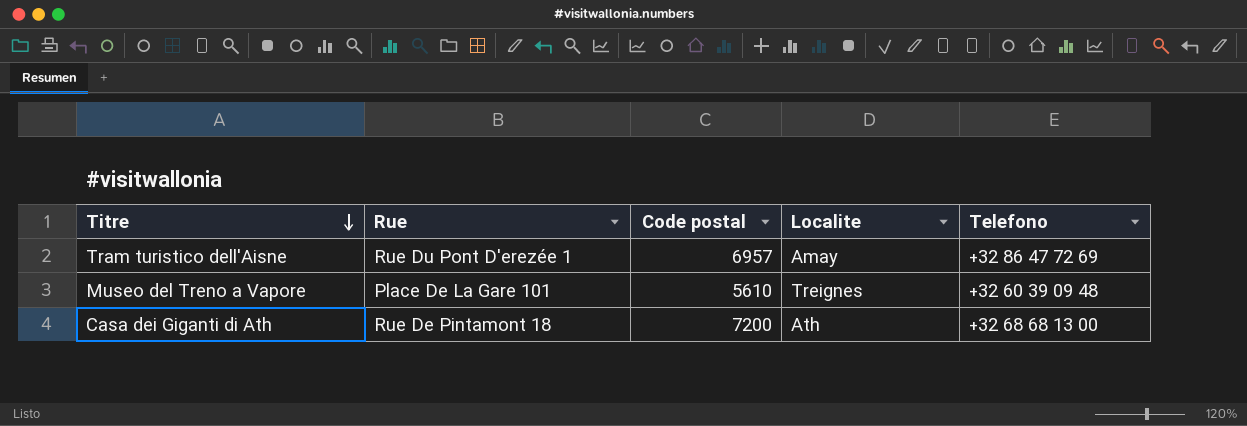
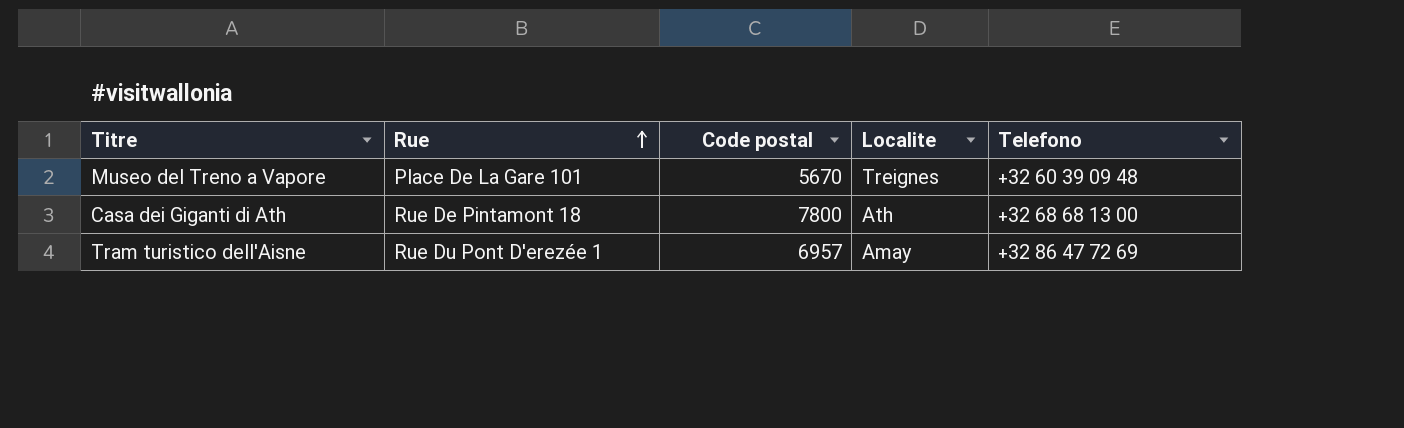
row order: Titre descending -> Rue ascending
Museo del Treno a Vapore | Code postal: 5610 -> 5670
Casa dei Giganti di Ath | Code postal: 7200 -> 7800

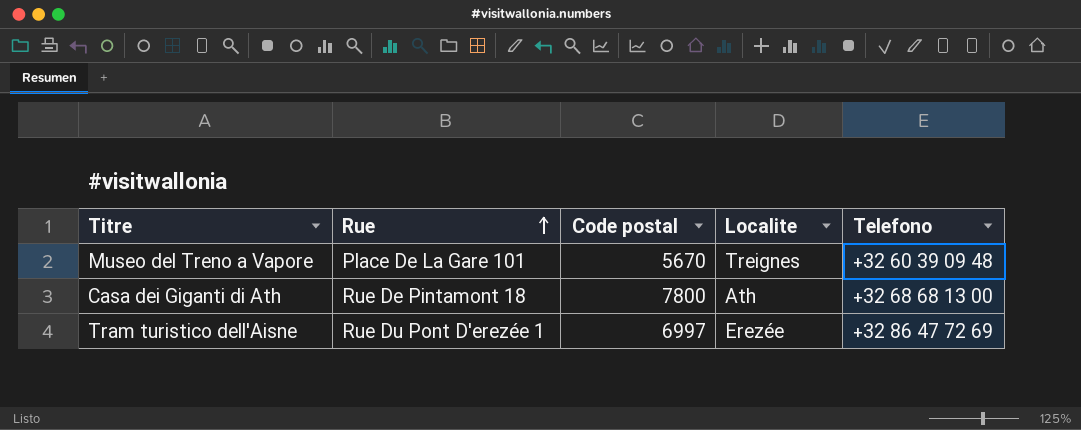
Tram turistico dell'Aisne | Code postal: 6957 -> 6997
Tram turistico dell'Aisne | Localite: Amay -> Erezée

